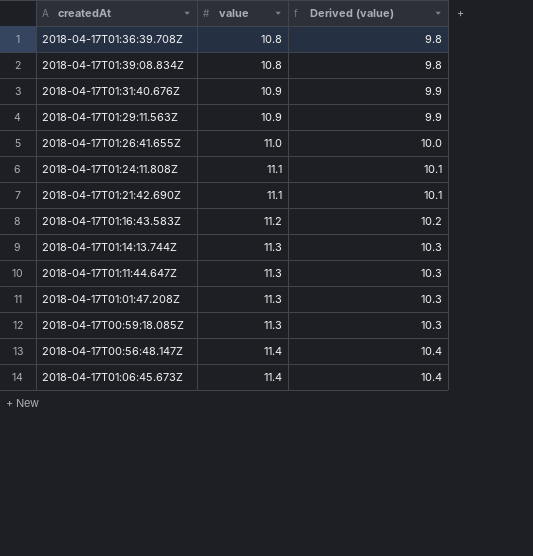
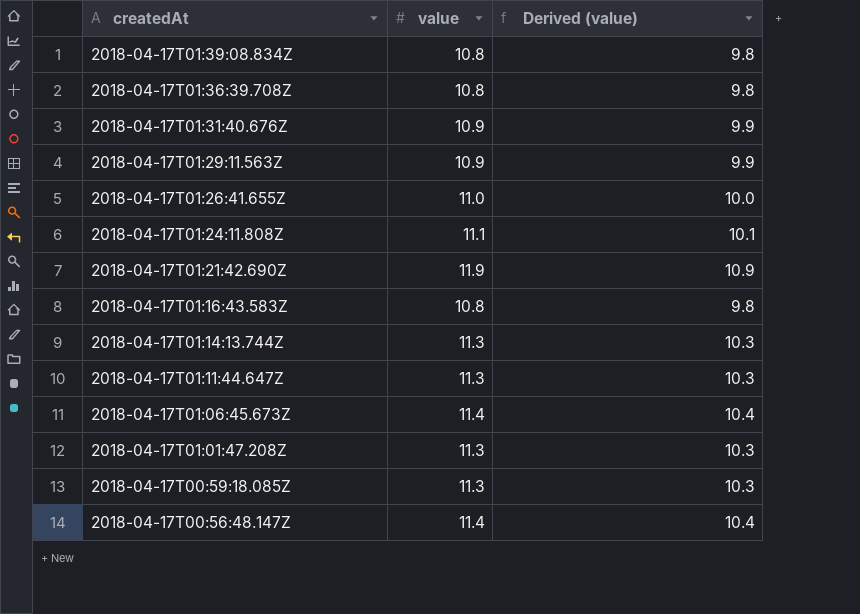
row order: value ascending -> createdAt descending
2018-04-17T01:21:42.690Z | value: 11.1 -> 11.9
2018-04-17T01:21:42.690Z | Derived (value): 10.1 -> 10.9
2018-04-17T01:16:43.583Z | value: 11.2 -> 10.8
2018-04-17T01:16:43.583Z | Derived (value): 10.2 -> 9.8

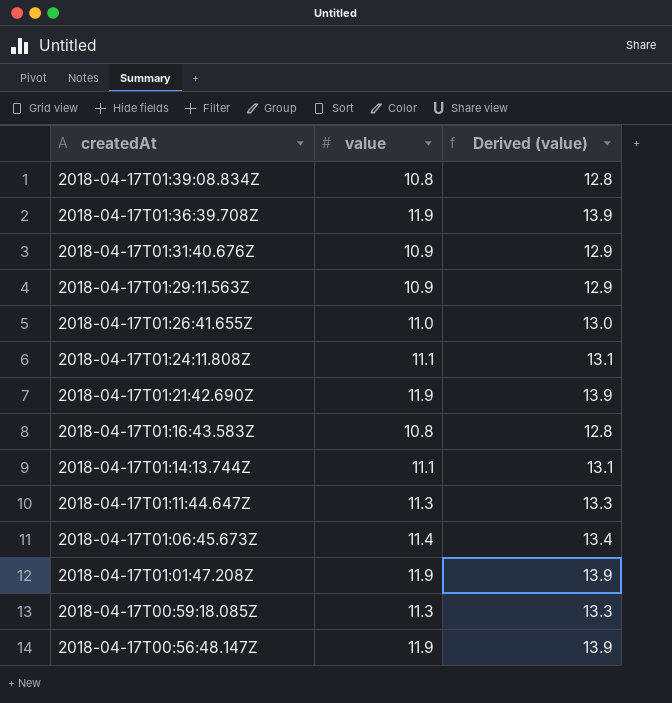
column Derived (value) | formula: [value] - 1 -> [value] + 2
2018-04-17T01:36:39.708Z | value: 10.8 -> 11.9
2018-04-17T01:14:13.744Z | value: 11.3 -> 11.1
2018-04-17T01:01:47.208Z | value: 11.3 -> 11.9
2018-04-17T00:56:48.147Z | value: 11.4 -> 11.9

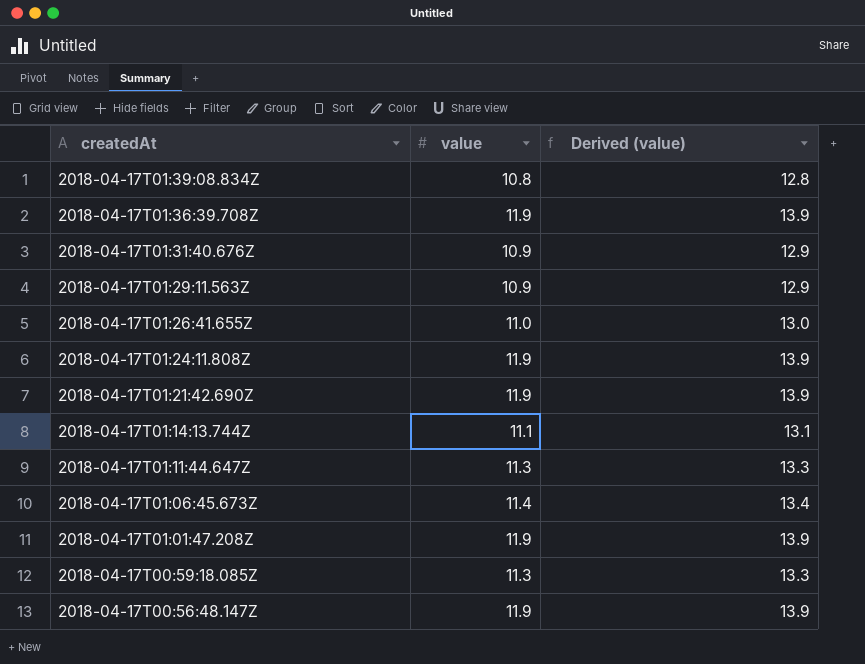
row 2018-04-17T01:16:43.583Z: 10.8 | 12.8 -> none
2018-04-17T01:24:11.808Z | value: 11.1 -> 11.9
2018-04-17T01:24:11.808Z | Derived (value): 13.1 -> 13.9

